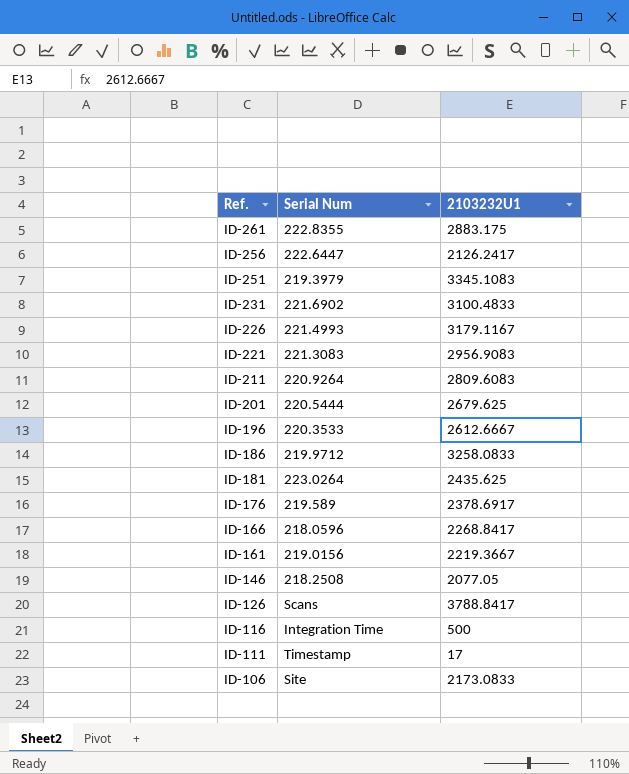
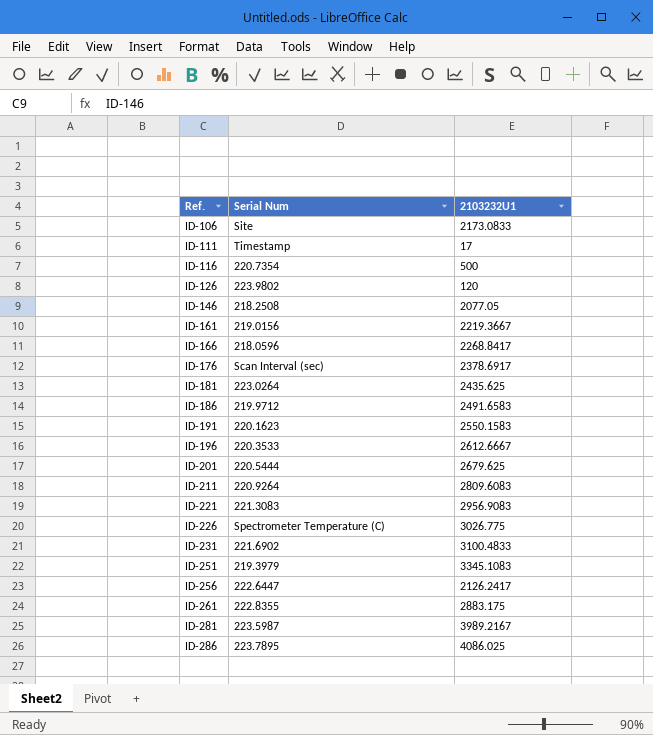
row order: Ref. descending -> Ref. ascending
ID-116 | Serial Num: Integration Time -> 220.7354
ID-126 | Serial Num: Scans -> 223.9802
ID-126 | 2103232U1: 3788.8417 -> 120
ID-176 | Serial Num: 219.589 -> Scan Interval (sec)
ID-186 | 2103232U1: 3258.0833 -> 2491.6583
row ID-191: none -> 220.1623 | 2550.1583
ID-226 | Serial Num: 221.4993 -> Spectrometer Temperature (C)
ID-226 | 2103232U1: 3179.1167 -> 3026.775
row ID-281: none -> 223.5987 | 3989.2167
row ID-286: none -> 223.7895 | 4086.025

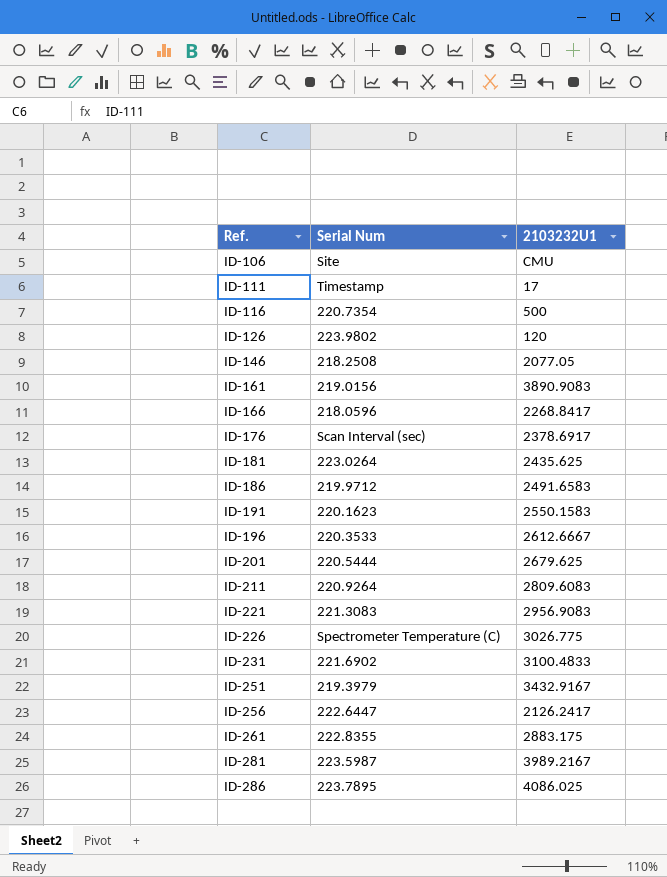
ID-106 | 2103232U1: 2173.0833 -> CMU
ID-161 | 2103232U1: 2219.3667 -> 3890.9083
ID-251 | 2103232U1: 3345.1083 -> 3432.9167

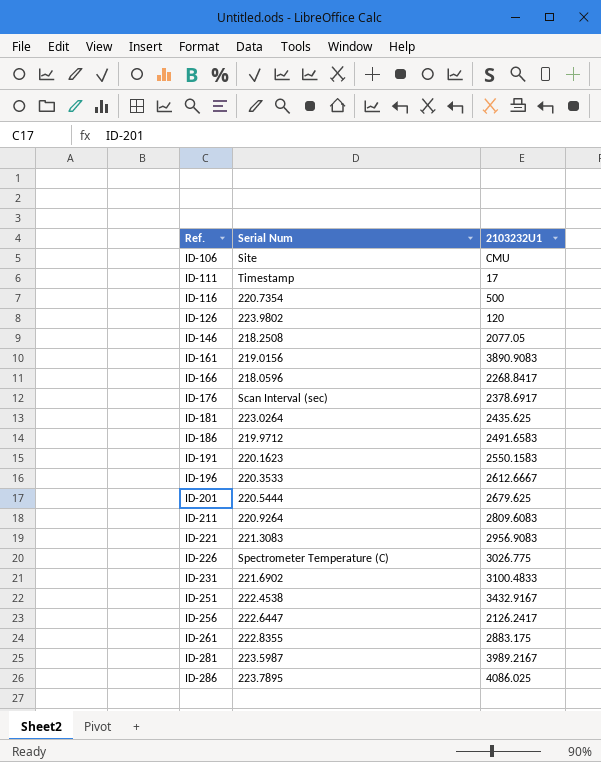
ID-251 | Serial Num: 219.3979 -> 222.4538

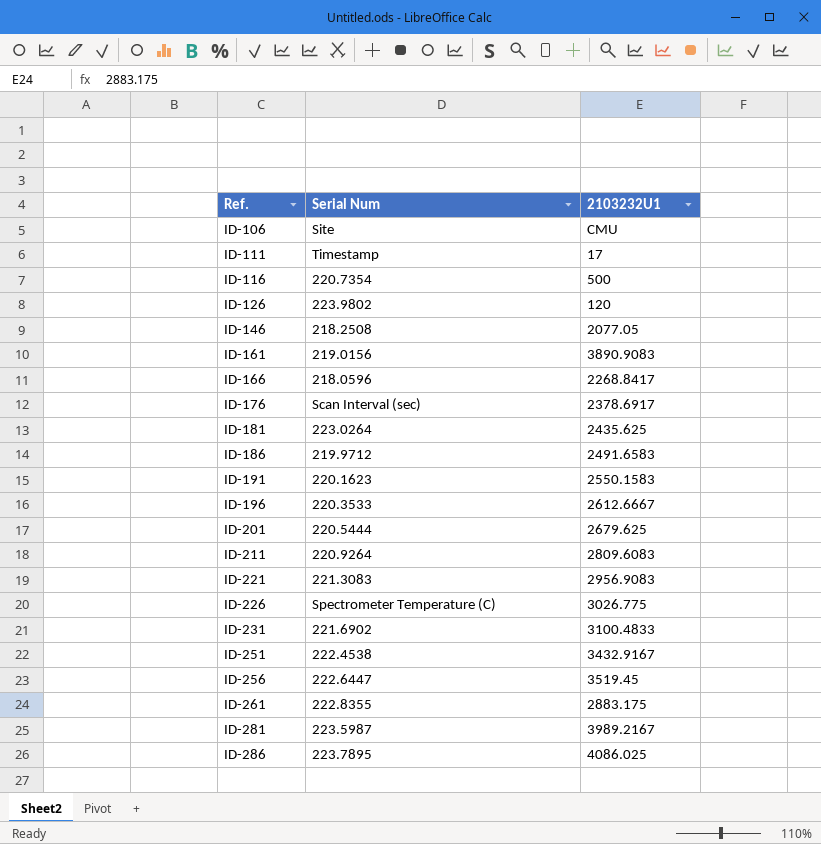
ID-256 | 2103232U1: 2126.2417 -> 3519.45

